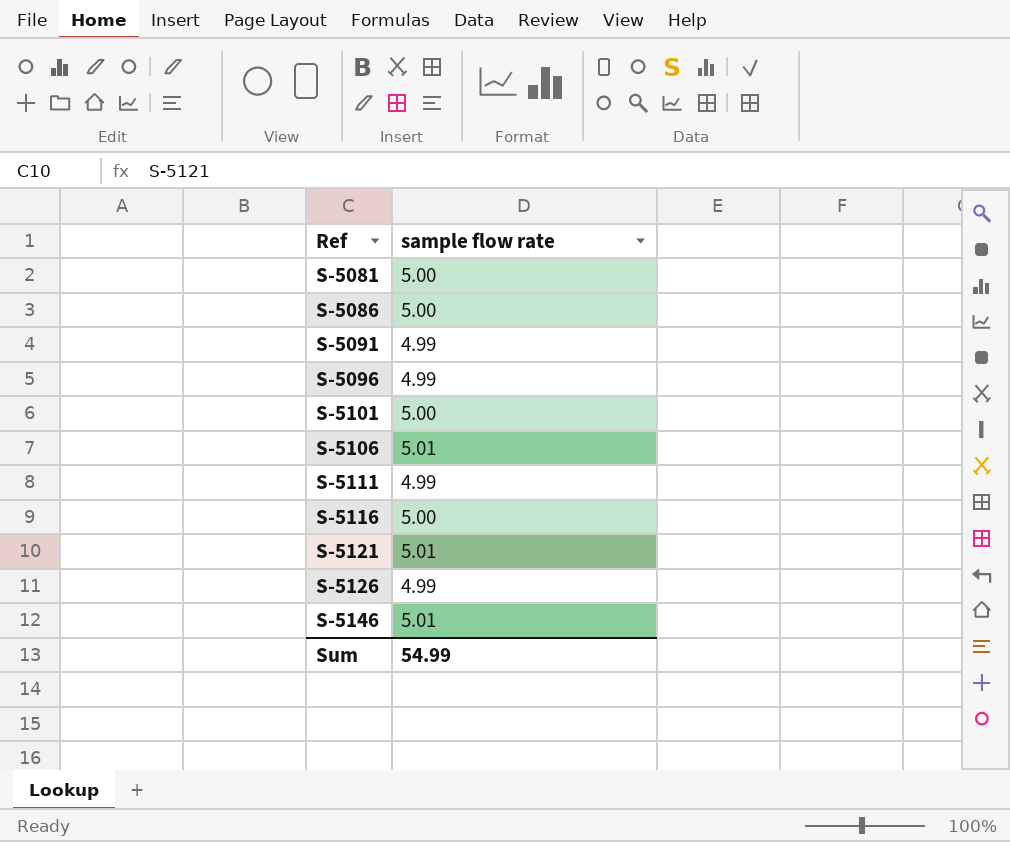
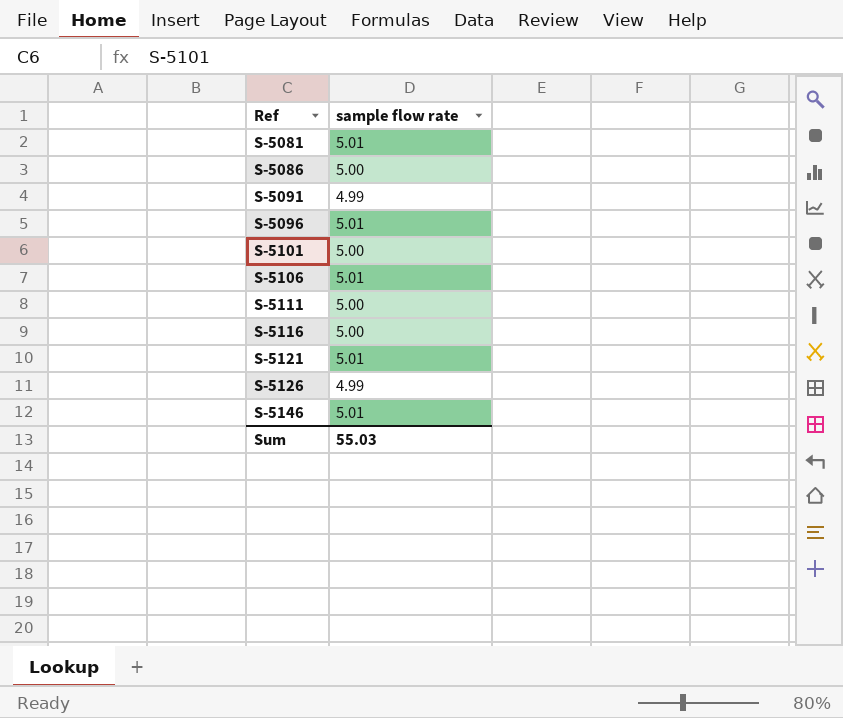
S-5081 | sample flow rate: 5.00 -> 5.01
S-5096 | sample flow rate: 4.99 -> 5.01
S-5111 | sample flow rate: 4.99 -> 5.00
Sum | sample flow rate: 54.99 -> 55.03

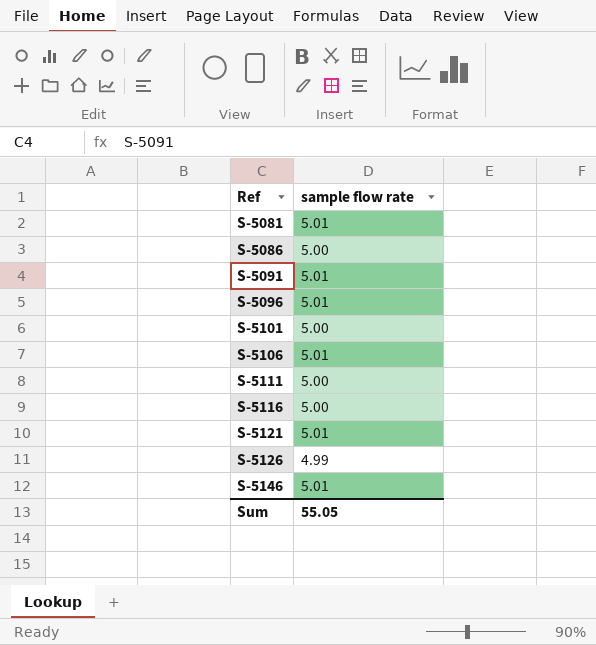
S-5091 | sample flow rate: 4.99 -> 5.01
Sum | sample flow rate: 55.03 -> 55.05

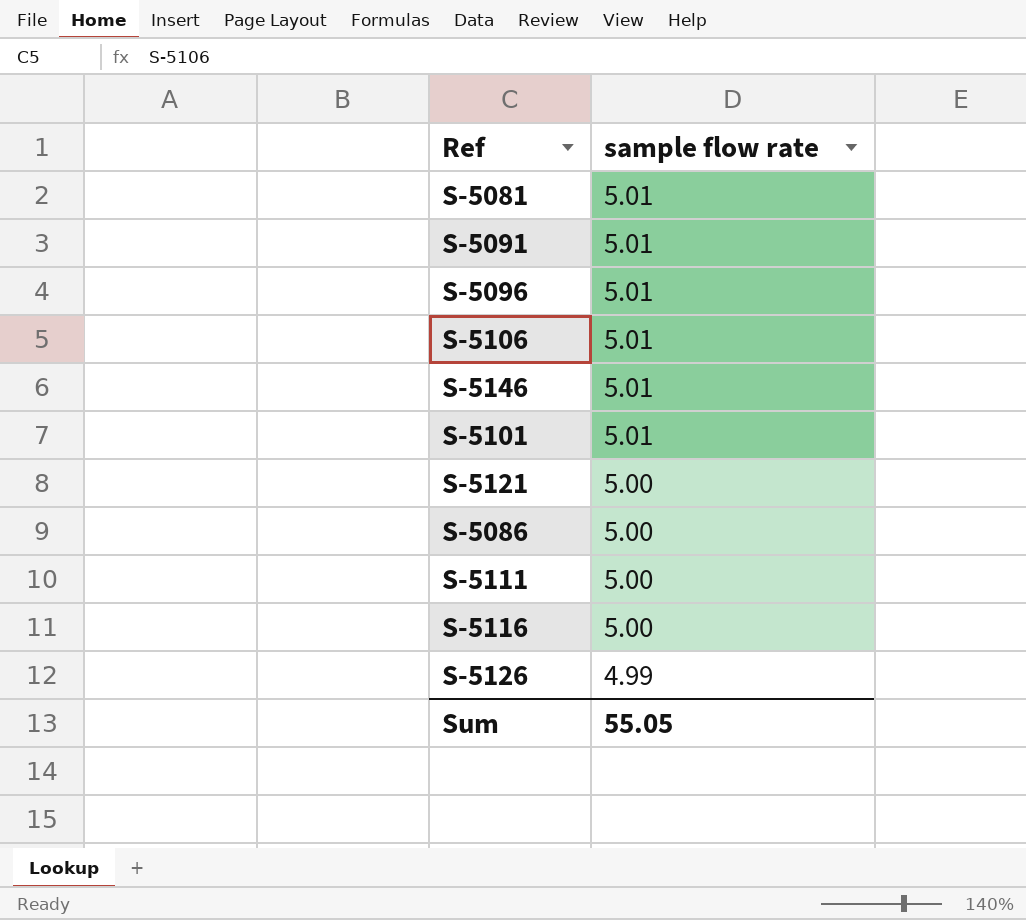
row order: Ref ascending -> sample flow rate descending
S-5101 | sample flow rate: 5.00 -> 5.01
S-5121 | sample flow rate: 5.01 -> 5.00

